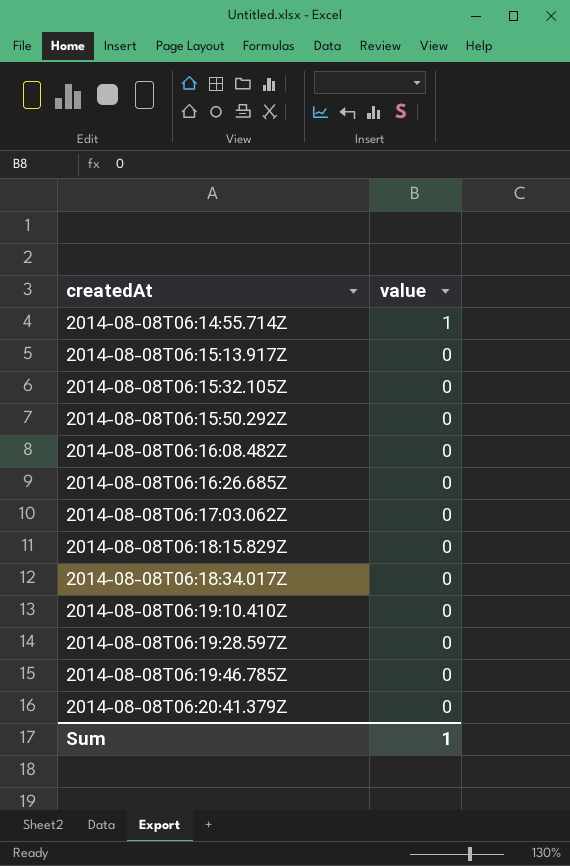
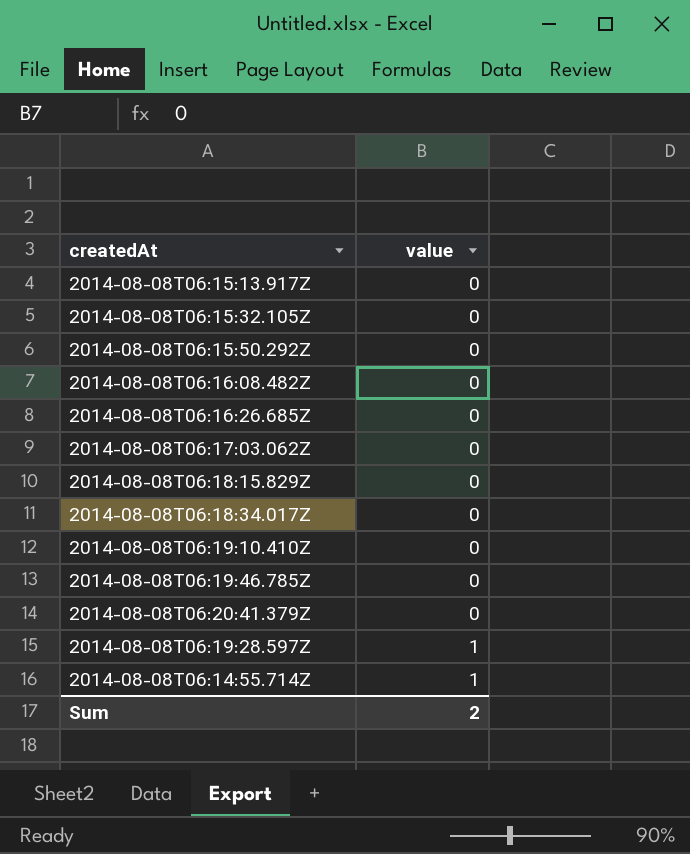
row order: createdAt ascending -> value ascending
2014-08-08T06:19:28.597Z | value: 0 -> 1
Sum | value: 1 -> 2

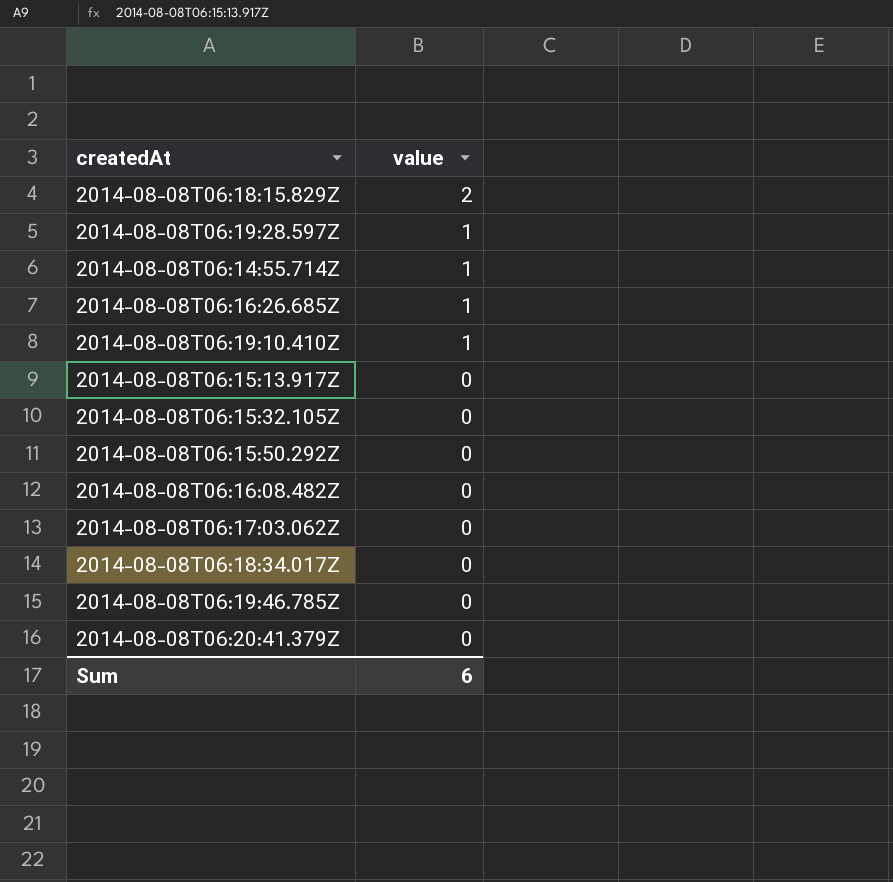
row order: value ascending -> value descending
2014-08-08T06:18:15.829Z | value: 0 -> 2
2014-08-08T06:16:26.685Z | value: 0 -> 1
2014-08-08T06:19:10.410Z | value: 0 -> 1
Sum | value: 2 -> 6

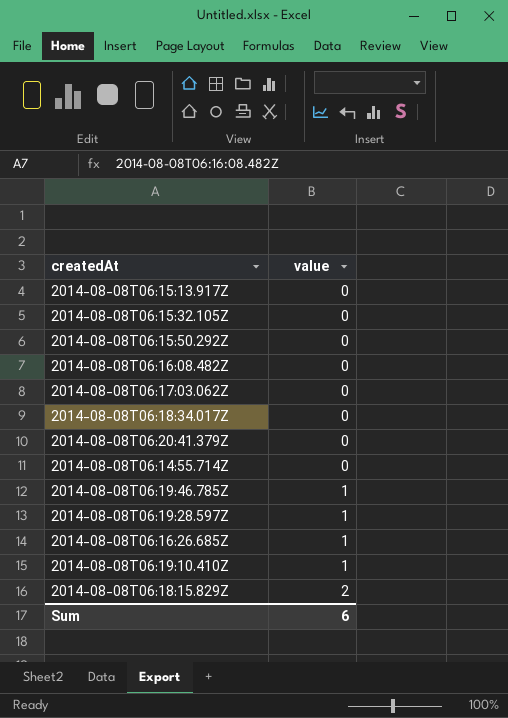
row order: value descending -> value ascending
2014-08-08T06:14:55.714Z | value: 1 -> 0
2014-08-08T06:19:46.785Z | value: 0 -> 1

